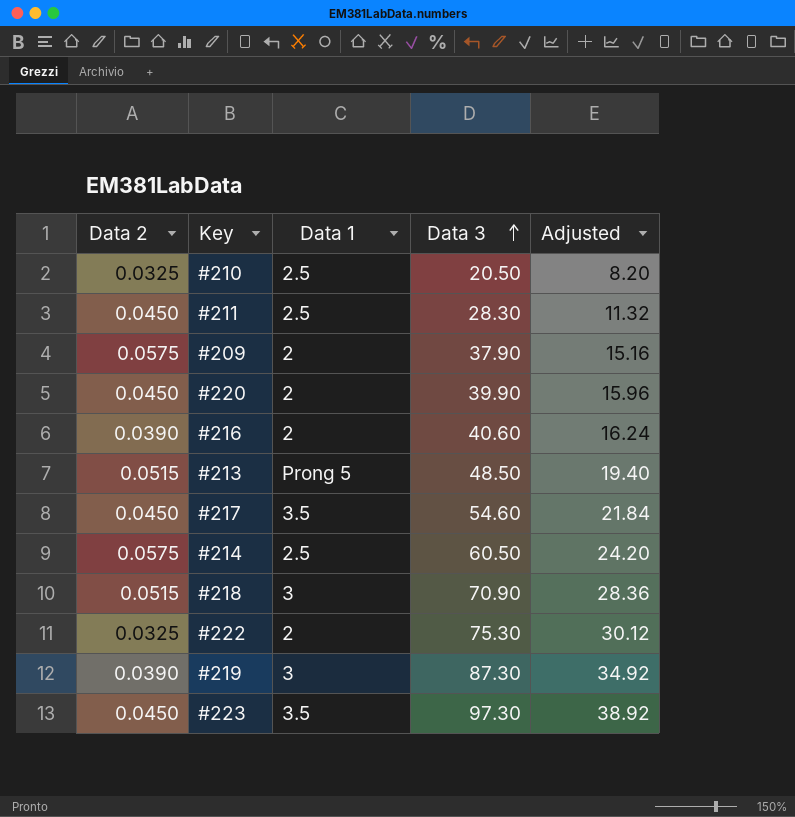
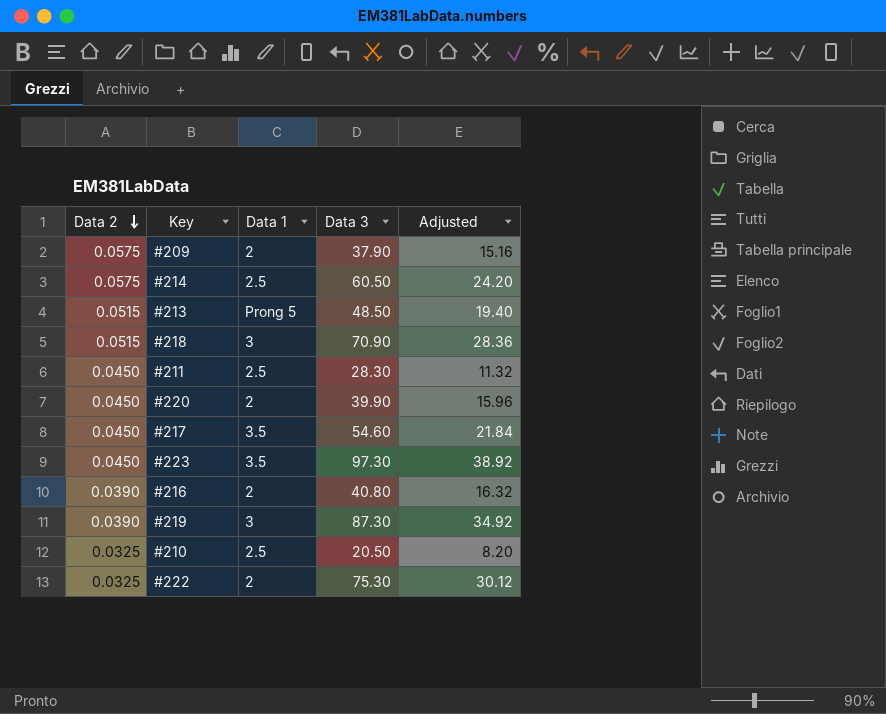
row order: Data 3 ascending -> Data 2 descending
#216 | Data 3: 40.60 -> 40.80
#216 | Adjusted: 16.24 -> 16.32

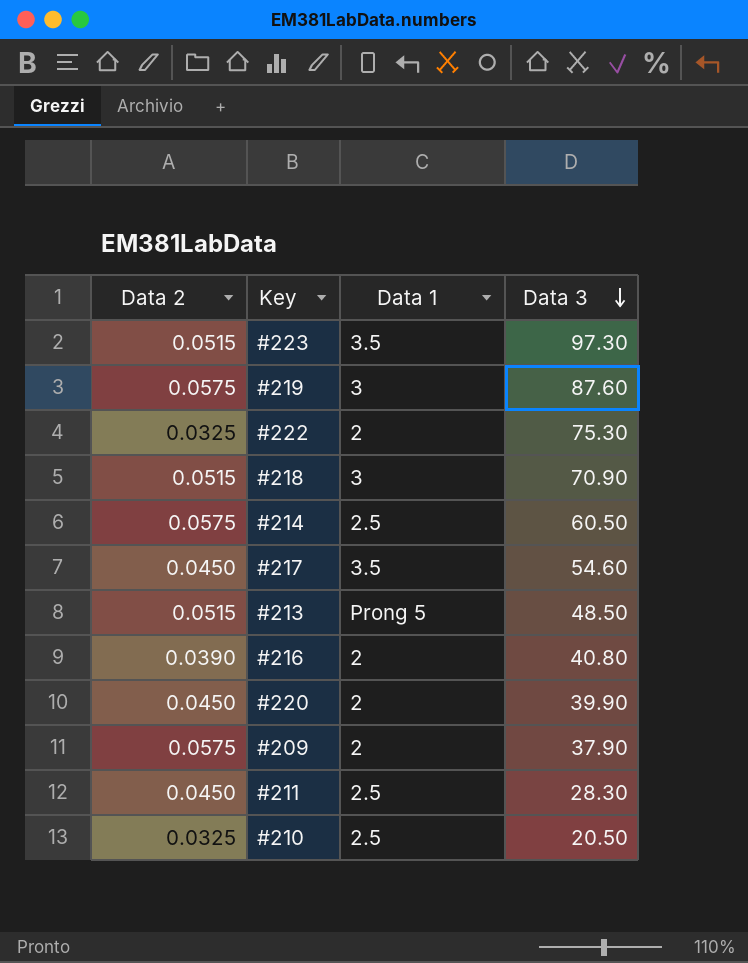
row order: Data 2 descending -> Data 3 descending
column Adjusted | formula: [Data 3] * 0.4 -> none
#223 | Data 2: 0.0450 -> 0.0515
#219 | Data 2: 0.0390 -> 0.0575
#219 | Data 3: 87.30 -> 87.60

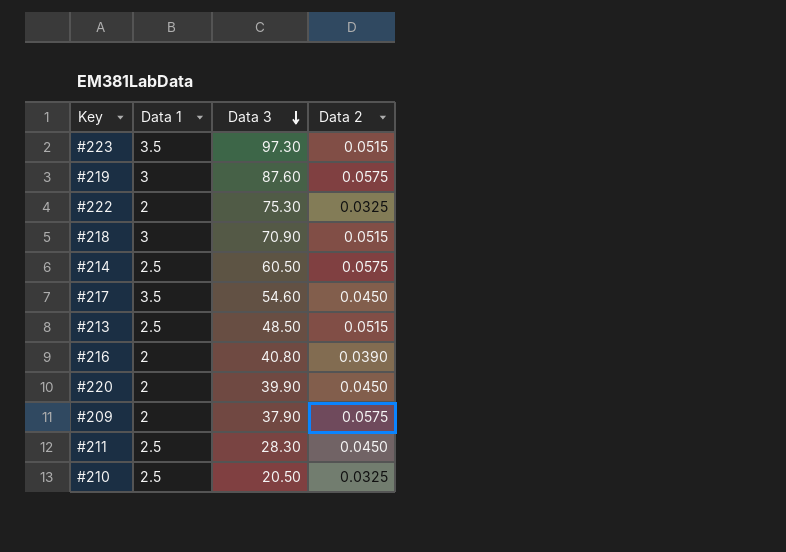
column Data 2 | position: 1 -> 4
#213 | Data 1: Prong 5 -> 2.5

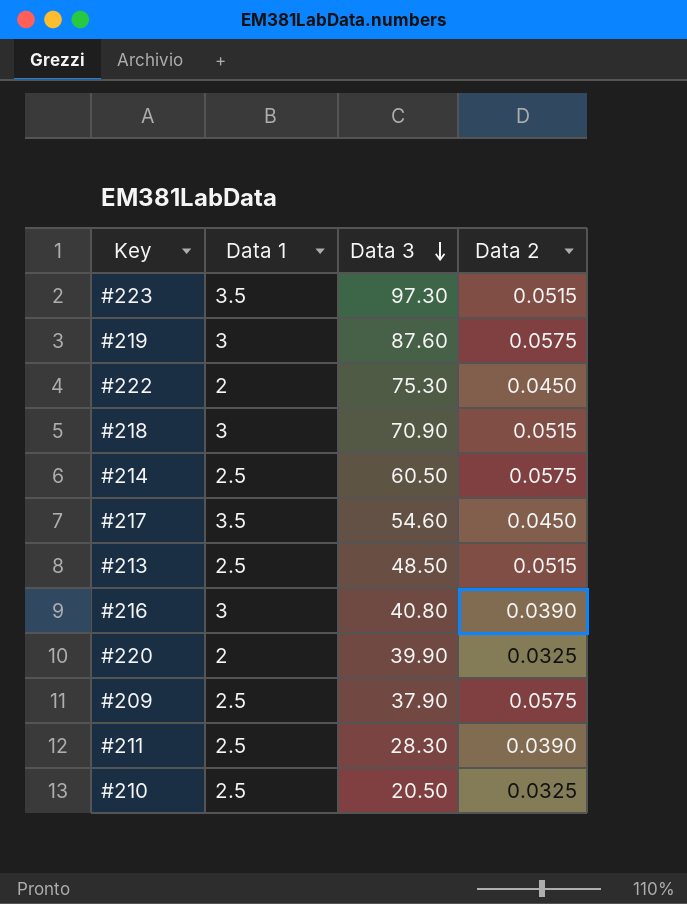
#222 | Data 2: 0.0325 -> 0.0450
#216 | Data 1: 2 -> 3
#220 | Data 2: 0.0450 -> 0.0325
#209 | Data 1: 2 -> 2.5
#211 | Data 2: 0.0450 -> 0.0390

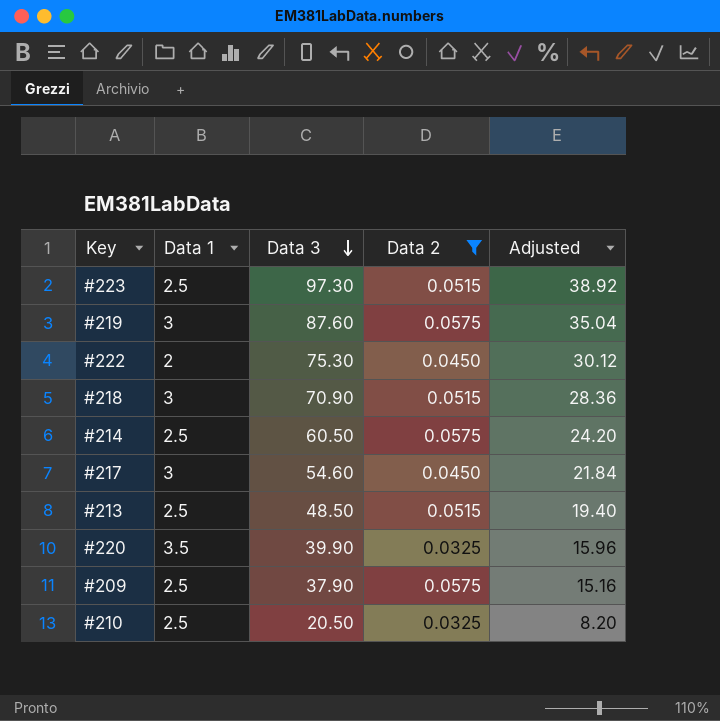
filter: none -> Data 2 != 0.0390
column Adjusted | formula: none -> [Data 3] * 0.4
#223 | Data 1: 3.5 -> 2.5
#217 | Data 1: 3.5 -> 3
#220 | Data 1: 2 -> 3.5

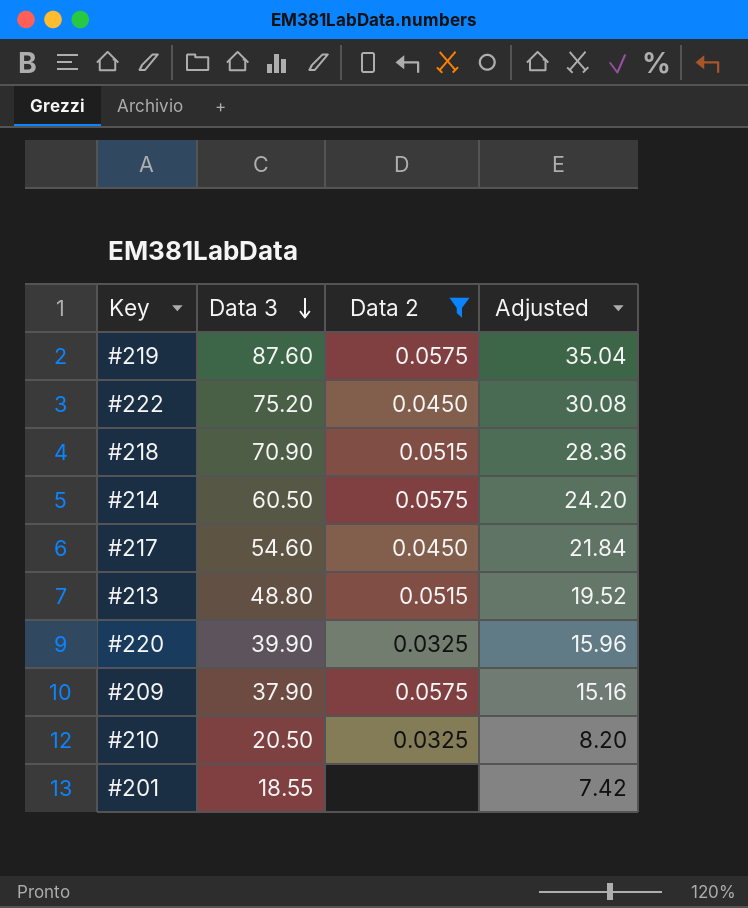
column Data 1 | position: 2 -> none
row #223: 2.5 | 97.30 | 0.0515 | 38.92 -> none
#222 | Data 3: 75.30 -> 75.20
#222 | Adjusted: 30.12 -> 30.08
#213 | Data 3: 48.50 -> 48.80
#213 | Adjusted: 19.40 -> 19.52
row #201: none -> 18.55 | none | 7.42

